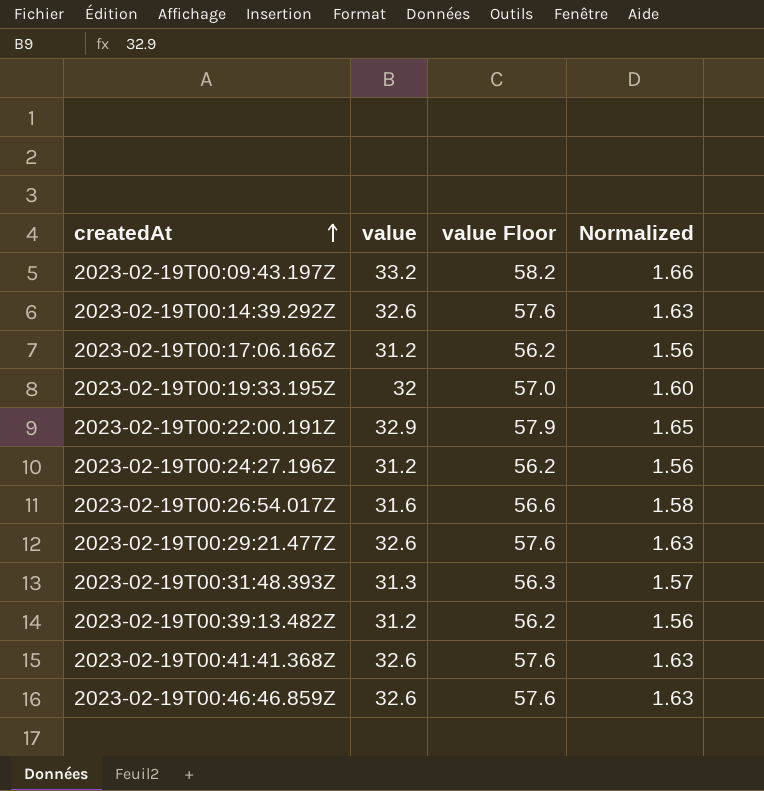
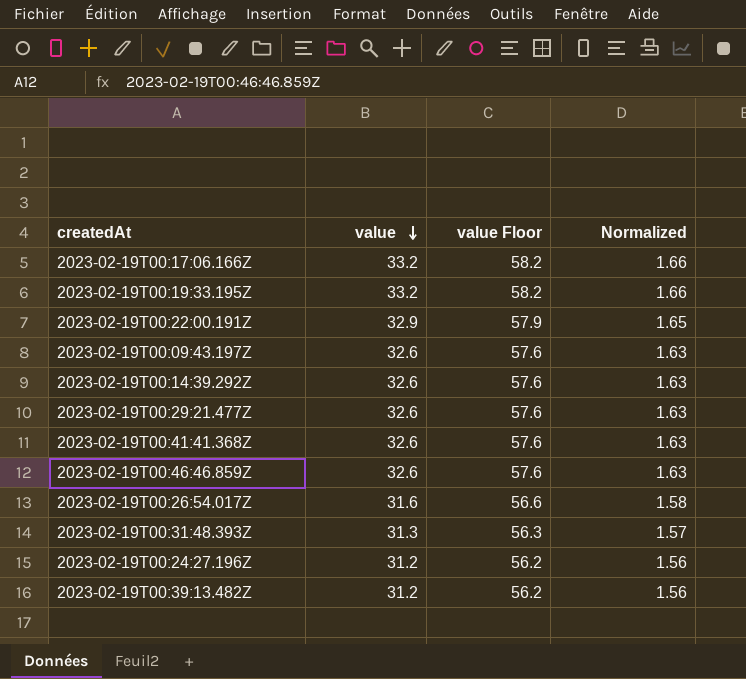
row order: createdAt ascending -> value descending
2023-02-19T00:17:06.166Z | value: 31.2 -> 33.2
2023-02-19T00:17:06.166Z | value Floor: 56.2 -> 58.2
2023-02-19T00:17:06.166Z | Normalized: 1.56 -> 1.66
2023-02-19T00:19:33.195Z | value: 32 -> 33.2
2023-02-19T00:19:33.195Z | value Floor: 57.0 -> 58.2
2023-02-19T00:19:33.195Z | Normalized: 1.60 -> 1.66
2023-02-19T00:09:43.197Z | value: 33.2 -> 32.6
2023-02-19T00:09:43.197Z | value Floor: 58.2 -> 57.6
2023-02-19T00:09:43.197Z | Normalized: 1.66 -> 1.63

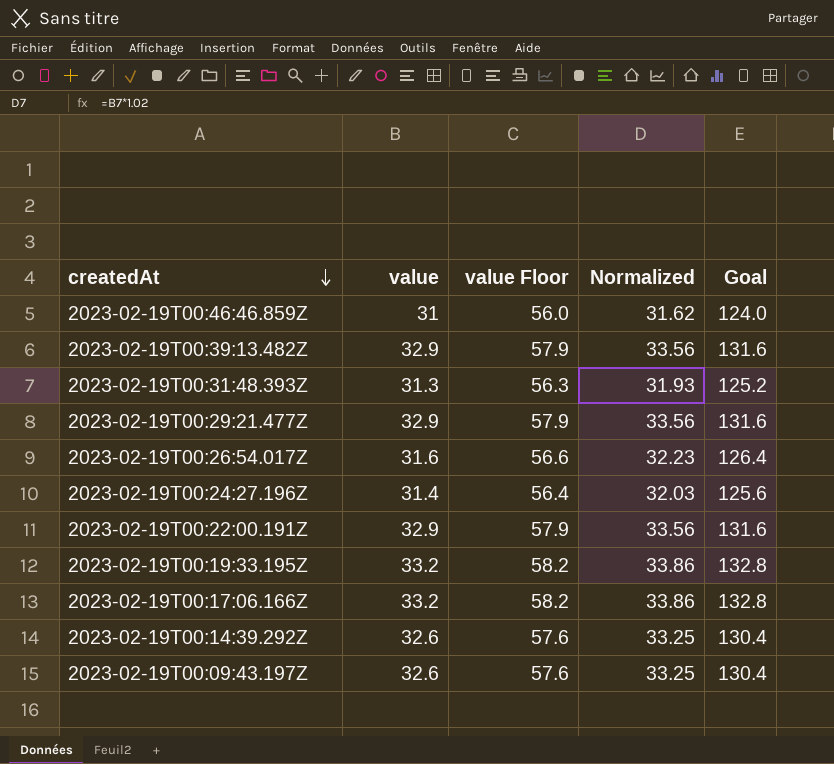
row order: value descending -> createdAt descending
column Normalized | formula: [value] * 0.05 -> [value] * 1.02
column Goal | formula: none -> [value] * 4
row 2023-02-19T00:41:41.368Z: 32.6 | 57.6 | 1.63 -> none
2023-02-19T00:46:46.859Z | value: 32.6 -> 31
2023-02-19T00:46:46.859Z | value Floor: 57.6 -> 56.0
2023-02-19T00:39:13.482Z | value: 31.2 -> 32.9
2023-02-19T00:39:13.482Z | value Floor: 56.2 -> 57.9
2023-02-19T00:29:21.477Z | value: 32.6 -> 32.9
2023-02-19T00:29:21.477Z | value Floor: 57.6 -> 57.9
2023-02-19T00:24:27.196Z | value: 31.2 -> 31.4
2023-02-19T00:24:27.196Z | value Floor: 56.2 -> 56.4

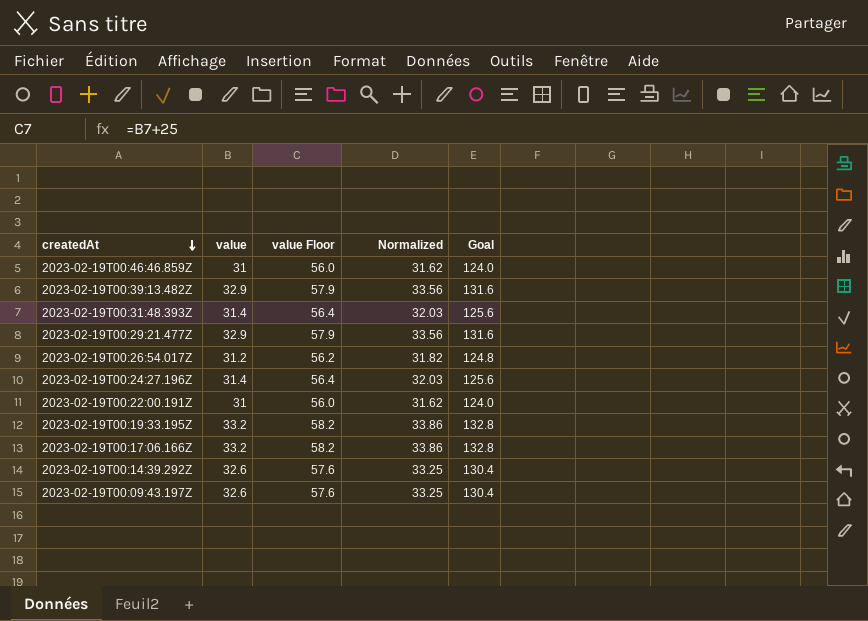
2023-02-19T00:31:48.393Z | value: 31.3 -> 31.4
2023-02-19T00:31:48.393Z | value Floor: 56.3 -> 56.4
2023-02-19T00:31:48.393Z | Normalized: 31.93 -> 32.03
2023-02-19T00:31:48.393Z | Goal: 125.2 -> 125.6
2023-02-19T00:26:54.017Z | value: 31.6 -> 31.2
2023-02-19T00:26:54.017Z | value Floor: 56.6 -> 56.2
2023-02-19T00:26:54.017Z | Normalized: 32.23 -> 31.82
2023-02-19T00:26:54.017Z | Goal: 126.4 -> 124.8
2023-02-19T00:22:00.191Z | value: 32.9 -> 31
2023-02-19T00:22:00.191Z | value Floor: 57.9 -> 56.0
2023-02-19T00:22:00.191Z | Normalized: 33.56 -> 31.62
2023-02-19T00:22:00.191Z | Goal: 131.6 -> 124.0

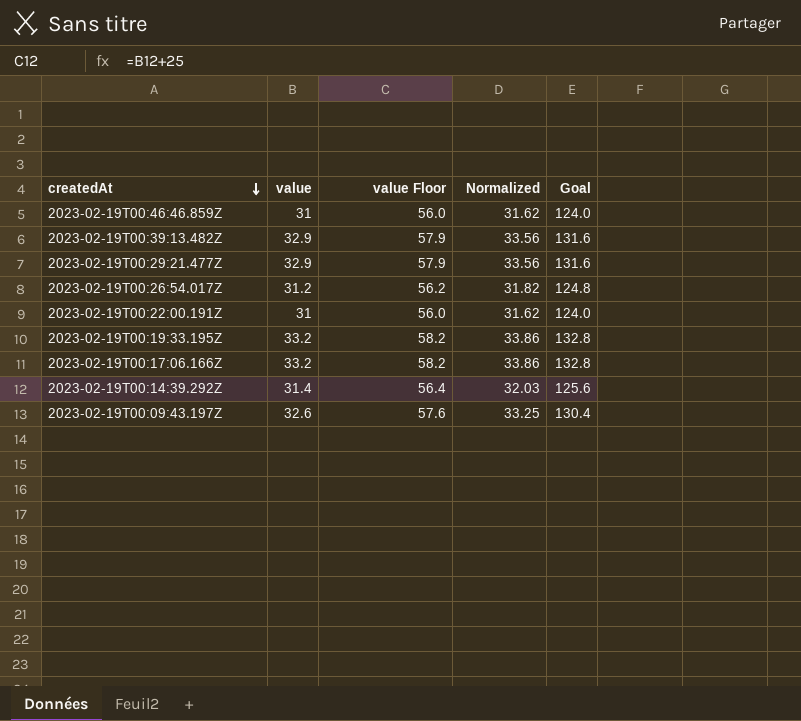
row 2023-02-19T00:31:48.393Z: 31.4 | 56.4 | 32.03 | 125.6 -> none
row 2023-02-19T00:24:27.196Z: 31.4 | 56.4 | 32.03 | 125.6 -> none
2023-02-19T00:14:39.292Z | value: 32.6 -> 31.4
2023-02-19T00:14:39.292Z | value Floor: 57.6 -> 56.4
2023-02-19T00:14:39.292Z | Normalized: 33.25 -> 32.03
2023-02-19T00:14:39.292Z | Goal: 130.4 -> 125.6

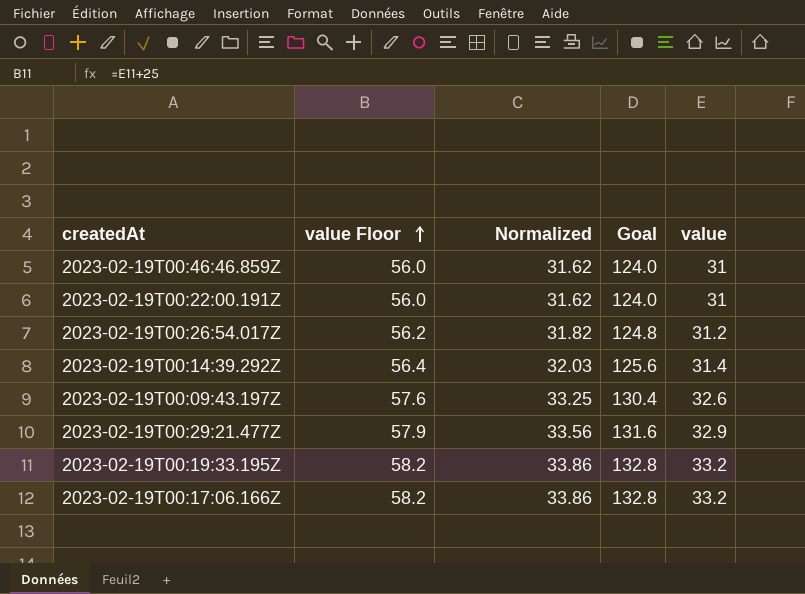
row order: createdAt descending -> value Floor ascending
column value | position: 2 -> 5
row 2023-02-19T00:39:13.482Z: 32.9 | 57.9 | 33.56 | 131.6 -> none

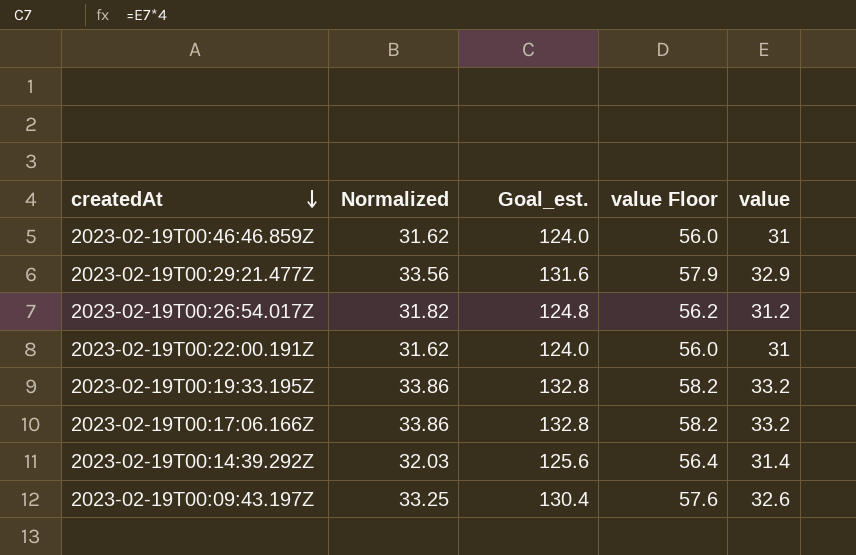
row order: value Floor ascending -> createdAt descending
column name: Goal -> Goal_est.
column value Floor | position: 2 -> 4

